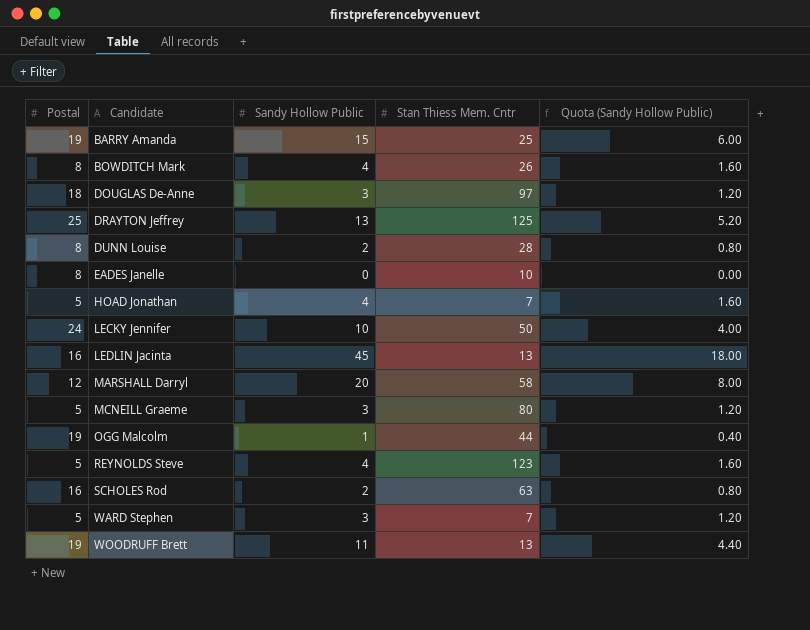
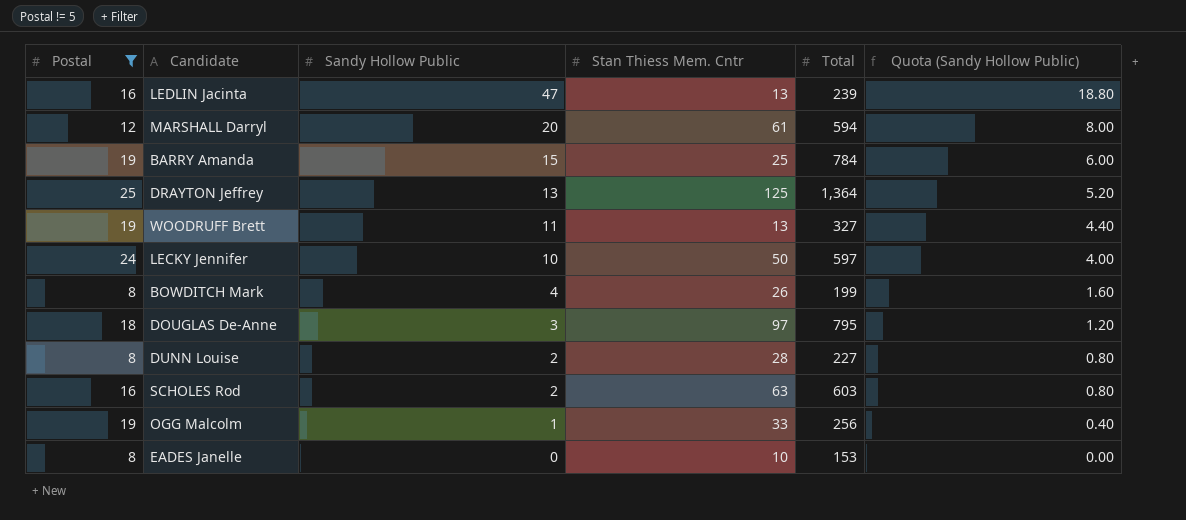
filter: none -> Postal != 5
row order: Candidate ascending -> Sandy Hollow Public descending
column Total | position: none -> 5
LEDLIN Jacinta | Sandy Hollow Public: 45 -> 47
LEDLIN Jacinta | Quota (Sandy Hollow Public): 18.00 -> 18.80
MARSHALL Darryl | Stan Thiess Mem. Cntr: 58 -> 61
OGG Malcolm | Stan Thiess Mem. Cntr: 44 -> 33

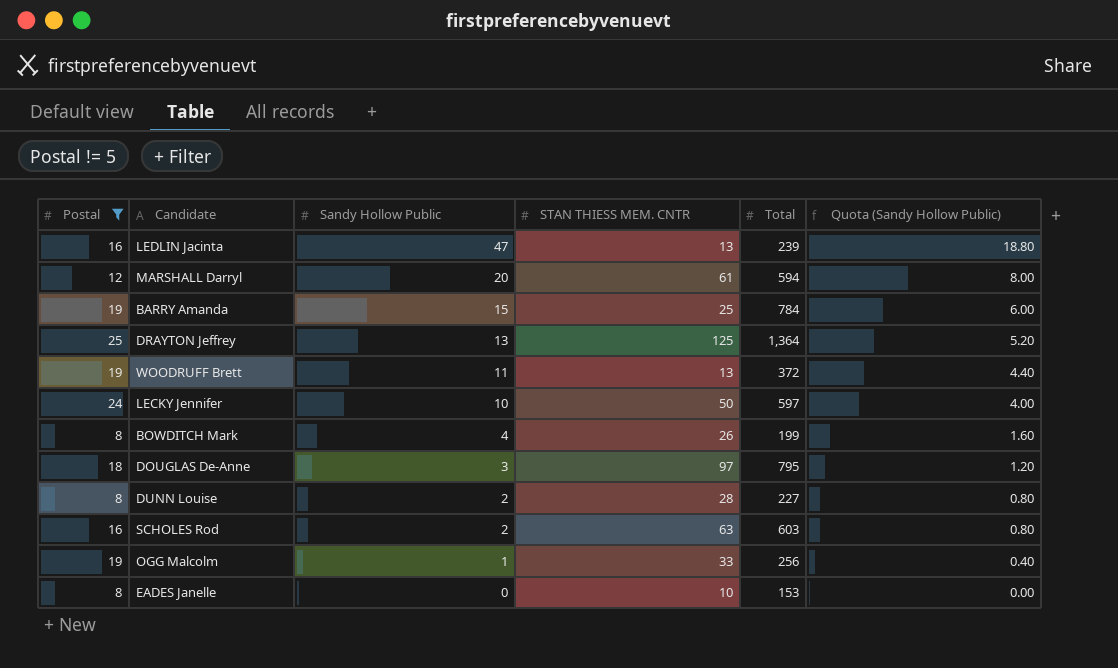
column name: Stan Thiess Mem. Cntr -> STAN THIESS MEM. CNTR
WOODRUFF Brett | Total: 327 -> 372

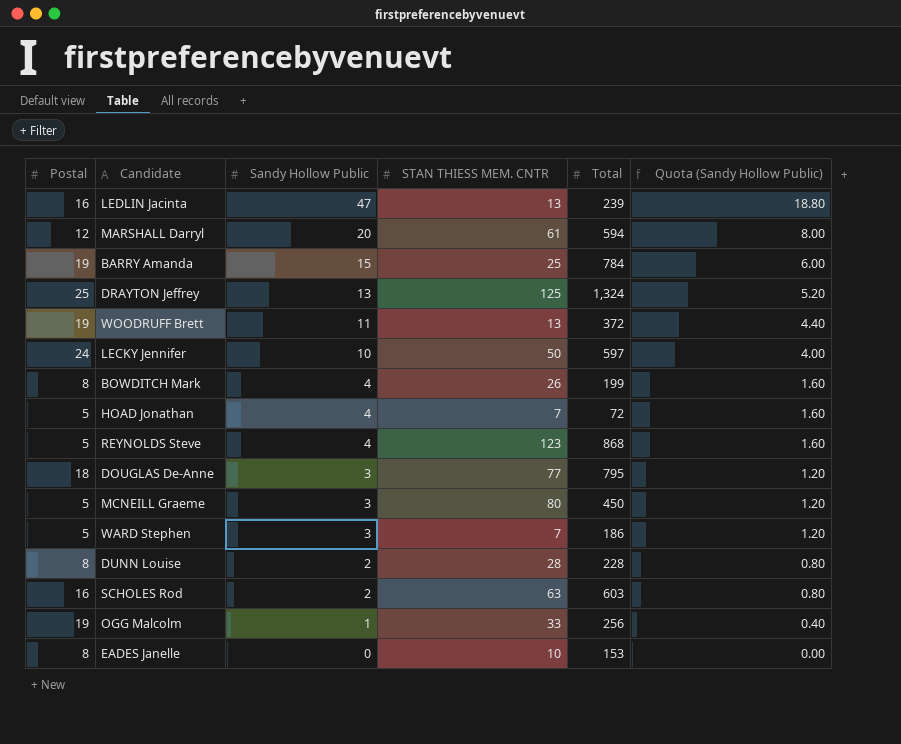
filter: Postal != 5 -> none
DRAYTON Jeffrey | Total: 1,364 -> 1,324
DOUGLAS De-Anne | STAN THIESS MEM. CNTR: 97 -> 77
DUNN Louise | Total: 227 -> 228

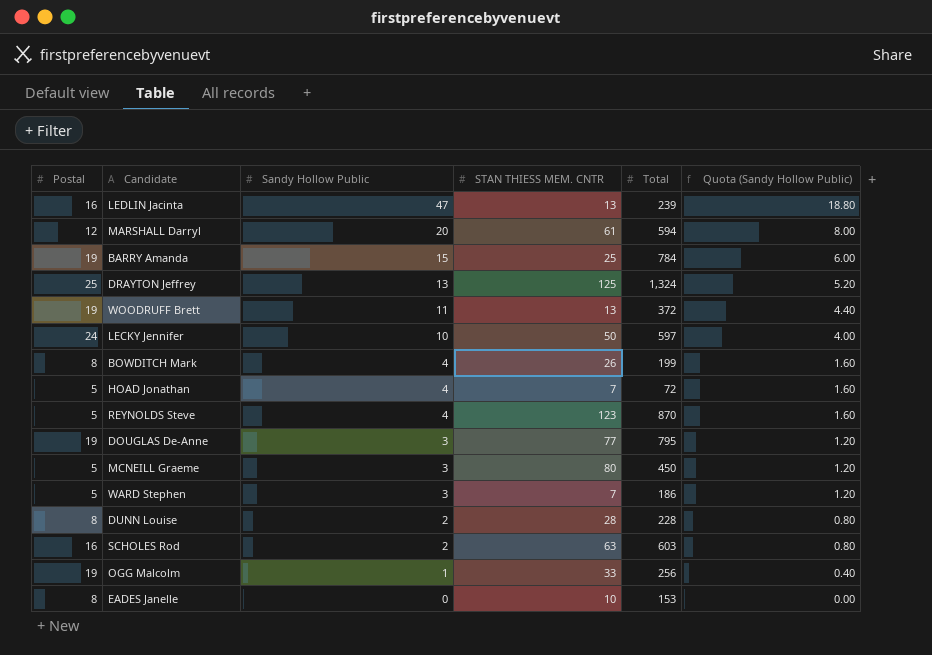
REYNOLDS Steve | Total: 868 -> 870
DOUGLAS De-Anne | Postal: 18 -> 19

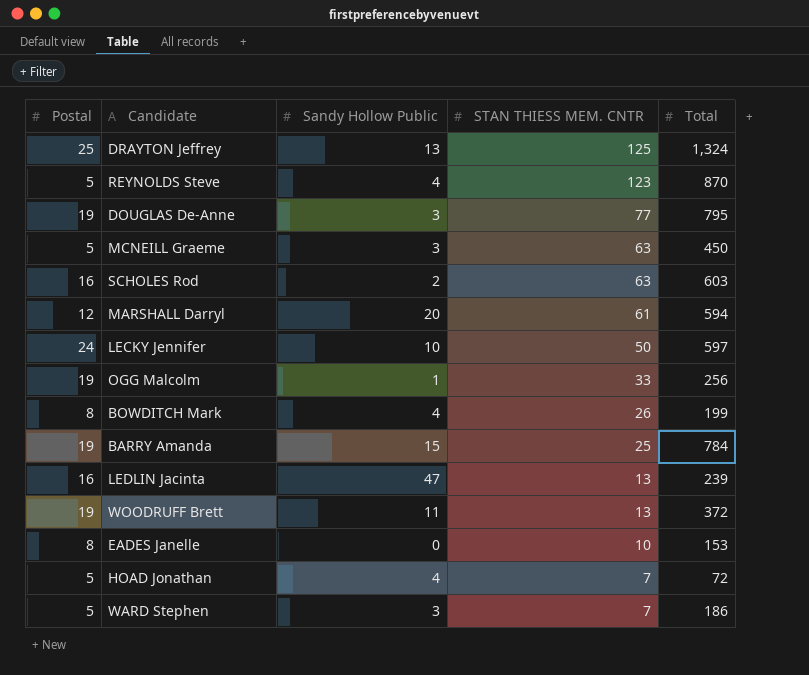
row order: Sandy Hollow Public descending -> STAN THIESS MEM. CNTR descending
column Quota (Sandy Hollow Public) | formula: [Sandy Hollow Public] * 0.4 -> none
row DUNN Louise: 8 | 2 | 28 | 228 | 0.80 -> none
MCNEILL Graeme | STAN THIESS MEM. CNTR: 80 -> 63

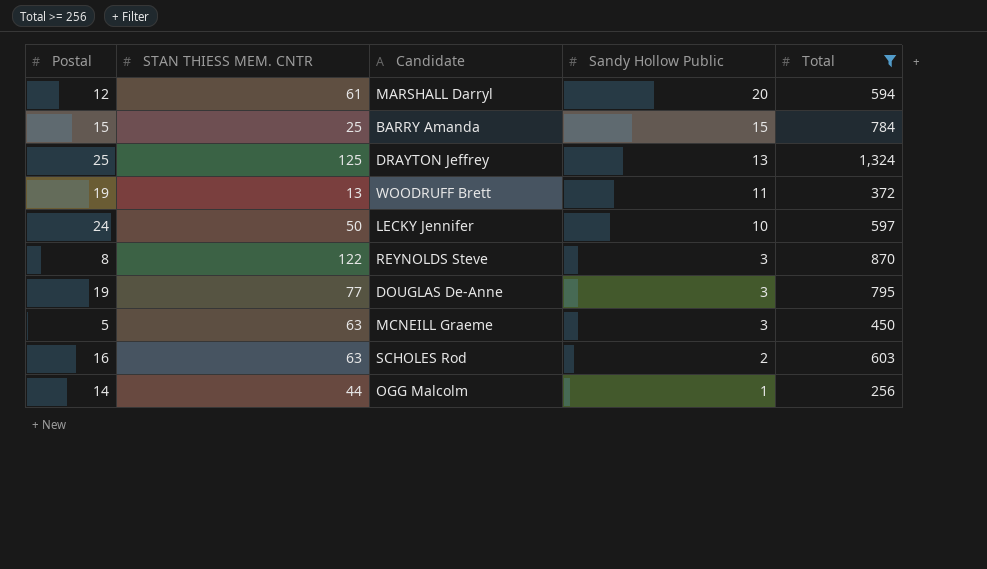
filter: none -> Total >= 256
row order: STAN THIESS MEM. CNTR descending -> Sandy Hollow Public descending
column STAN THIESS MEM. CNTR | position: 4 -> 2
BARRY Amanda | Postal: 19 -> 15
REYNOLDS Steve | Postal: 5 -> 8
REYNOLDS Steve | STAN THIESS MEM. CNTR: 123 -> 122
REYNOLDS Steve | Sandy Hollow Public: 4 -> 3
OGG Malcolm | Postal: 19 -> 14
OGG Malcolm | STAN THIESS MEM. CNTR: 33 -> 44

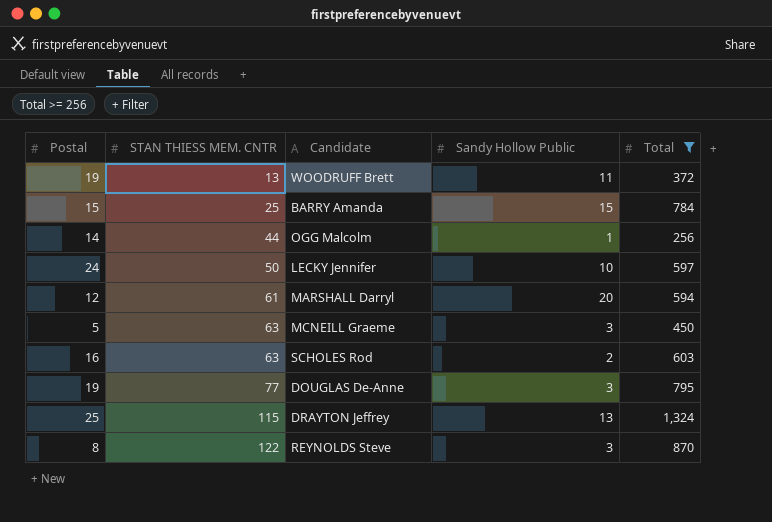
row order: Sandy Hollow Public descending -> STAN THIESS MEM. CNTR ascending
DRAYTON Jeffrey | STAN THIESS MEM. CNTR: 125 -> 115

